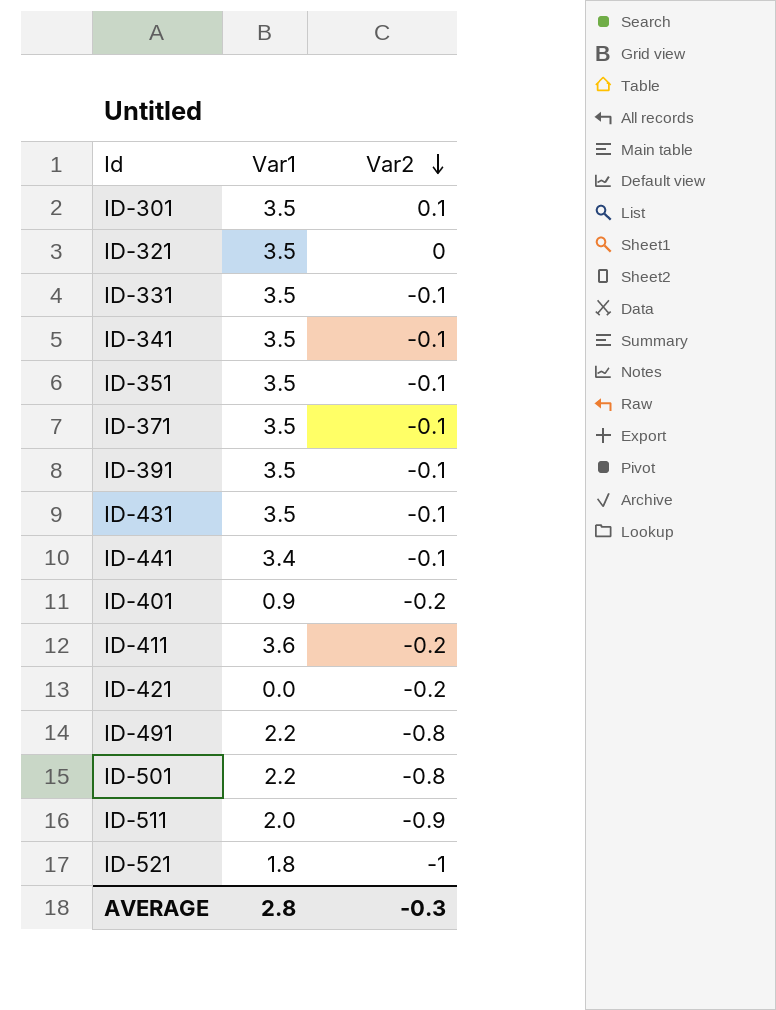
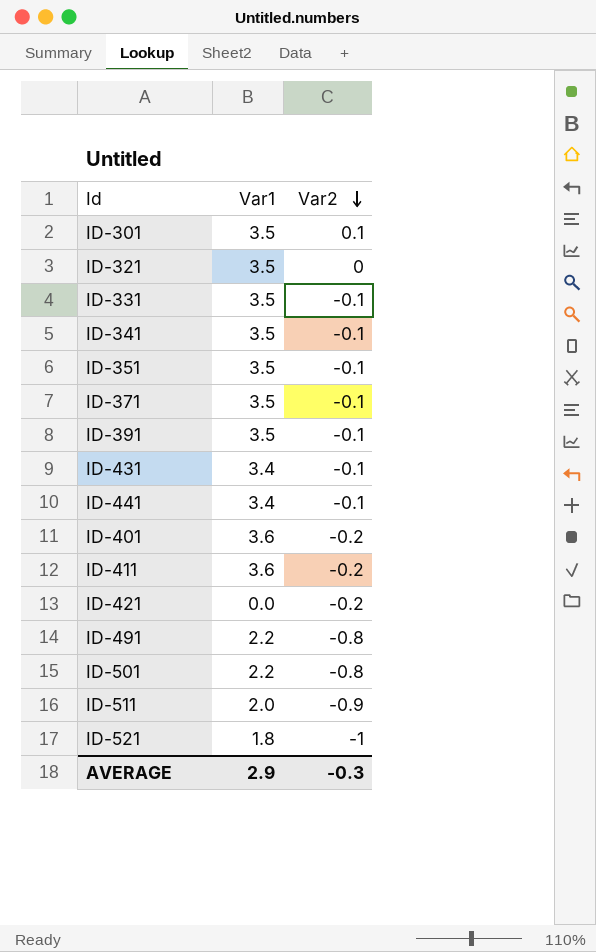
ID-431 | Var1: 3.5 -> 3.4
ID-401 | Var1: 0.9 -> 3.6
AVERAGE | Var1: 2.8 -> 2.9

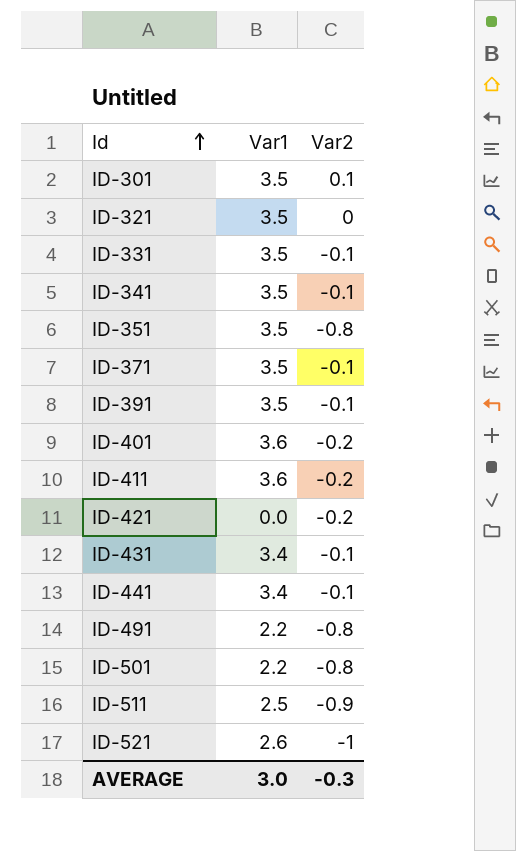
row order: Var2 descending -> Id ascending
ID-351 | Var2: -0.1 -> -0.8
ID-511 | Var1: 2.0 -> 2.5
ID-521 | Var1: 1.8 -> 2.6
AVERAGE | Var1: 2.9 -> 3.0

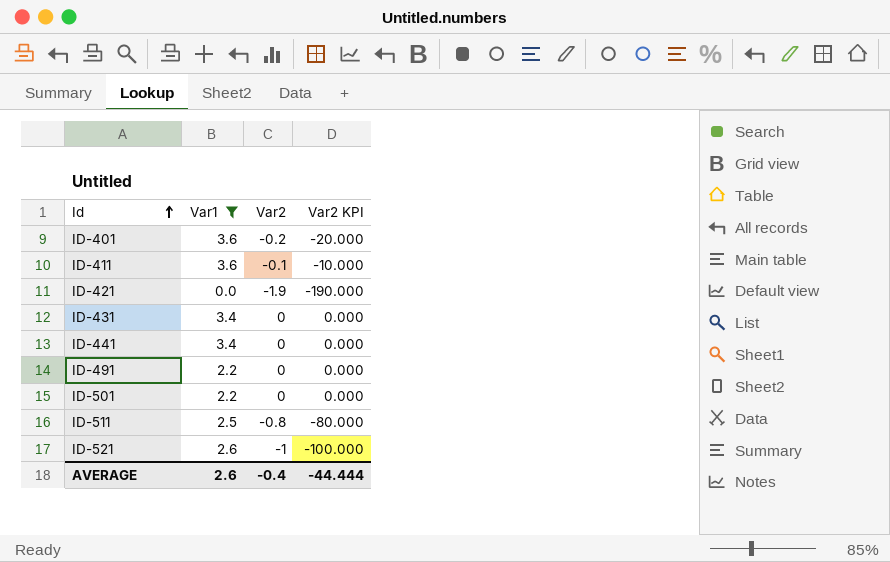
filter: none -> Var1 != 3.5
column Var2 KPI | formula: none -> [Var2] * 100
ID-411 | Var2: -0.2 -> -0.1
ID-421 | Var2: -0.2 -> -1.9
ID-431 | Var2: -0.1 -> 0
ID-441 | Var2: -0.1 -> 0
ID-491 | Var2: -0.8 -> 0
ID-501 | Var2: -0.8 -> 0
ID-511 | Var2: -0.9 -> -0.8
AVERAGE | Var1: 3.0 -> 2.6
AVERAGE | Var2: -0.3 -> -0.4

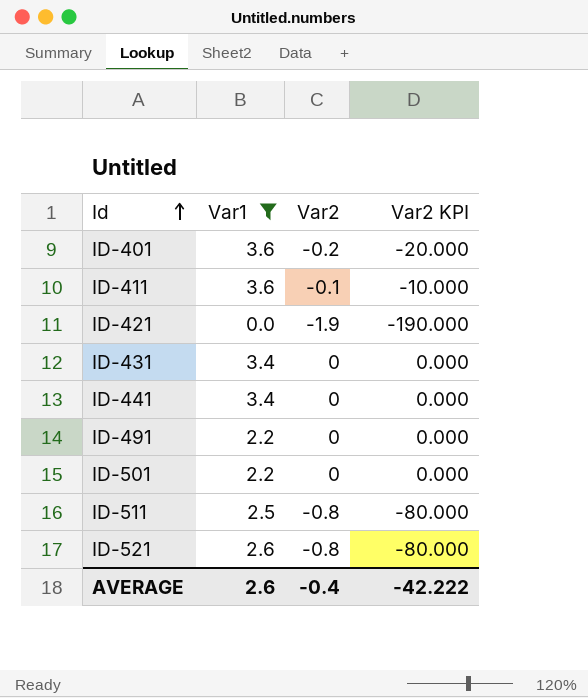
ID-521 | Var2: -1 -> -0.8
ID-521 | Var2 KPI: -100.000 -> -80.000
AVERAGE | Var2 KPI: -44.444 -> -42.222

